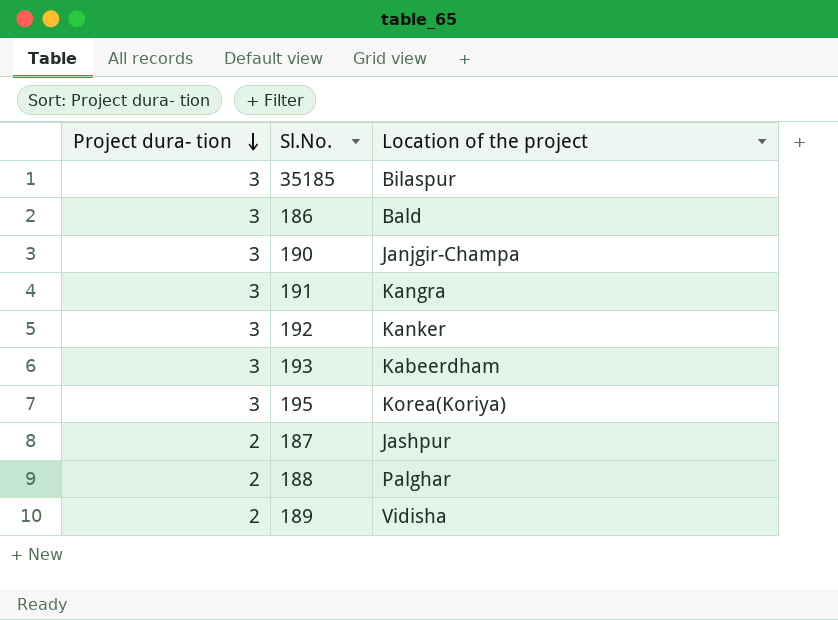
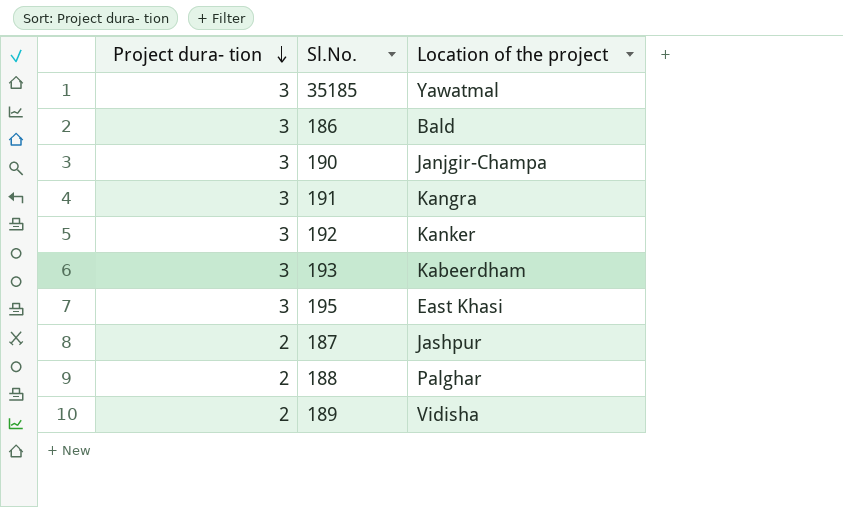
35185 | Location of the project: Bilaspur -> Yawatmal
195 | Location of the project: Korea(Koriya) -> East Khasi

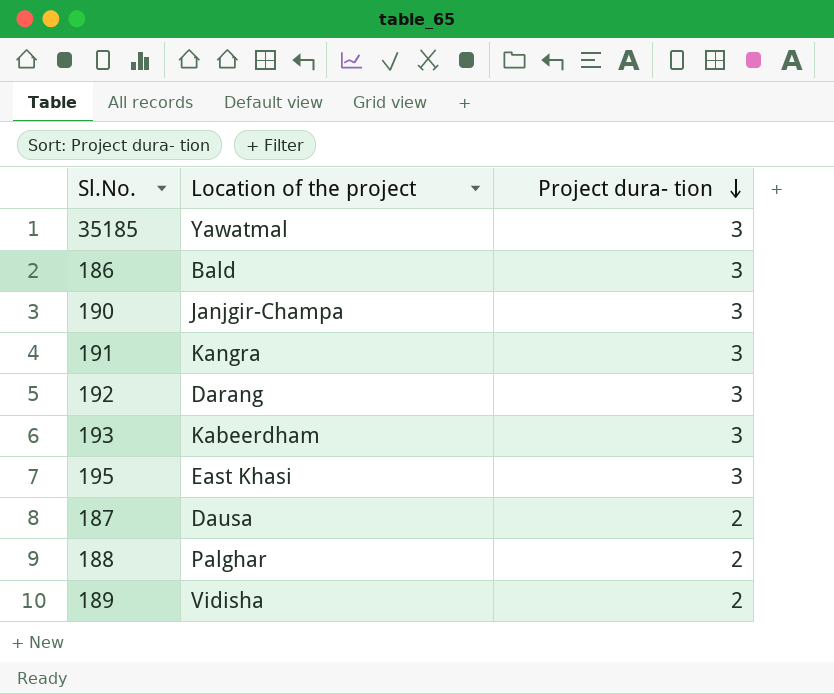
column Project dura- tion | position: 1 -> 3
192 | Location of the project: Kanker -> Darang
187 | Location of the project: Jashpur -> Dausa

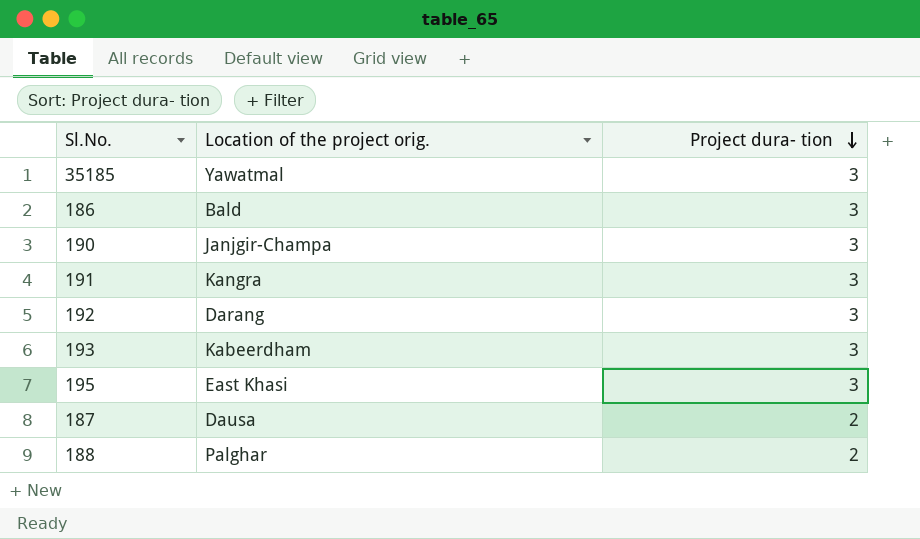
column name: Location of the project -> Location of the project orig.
row 189: Vidisha | 2 -> none

